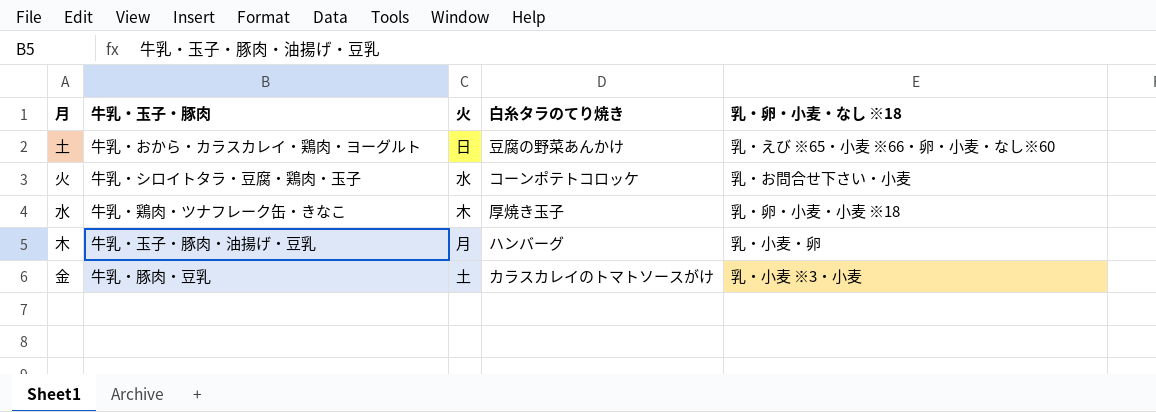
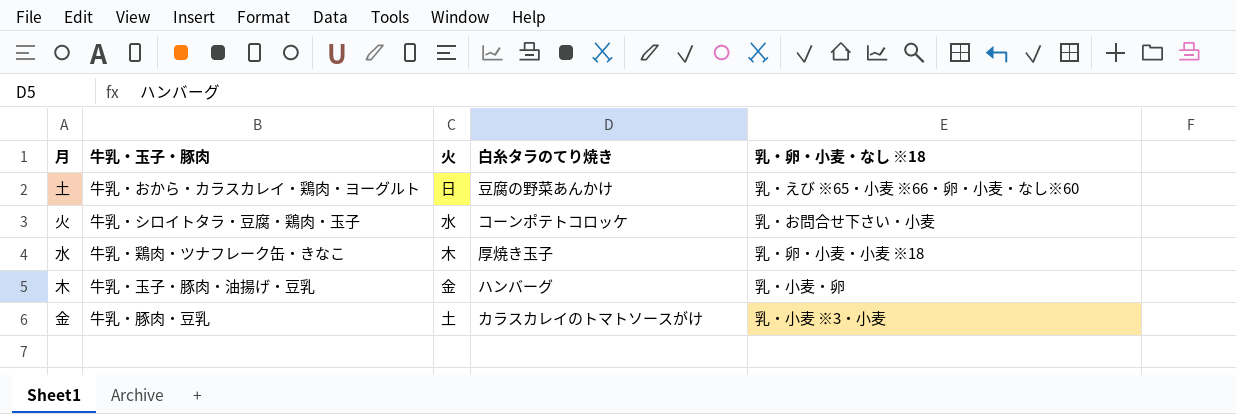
木 | 火: 月 -> 金

